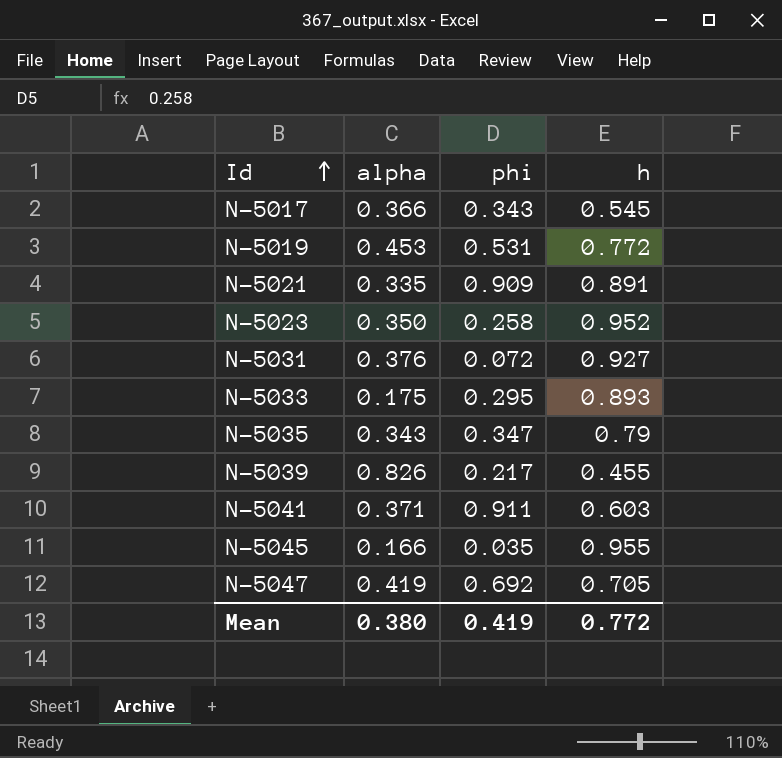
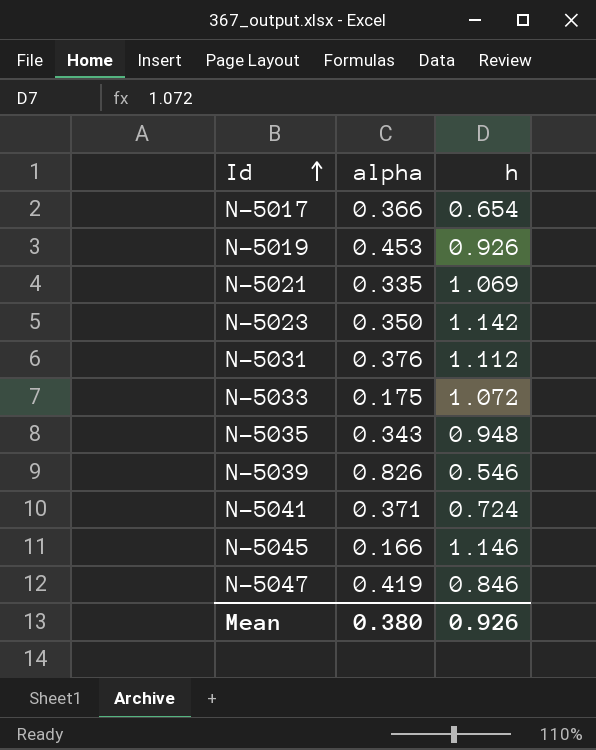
column phi | position: 3 -> none
N-5017 | h: 0.545 -> 0.654
N-5019 | h: 0.772 -> 0.926
N-5021 | h: 0.891 -> 1.069
N-5023 | h: 0.952 -> 1.142
N-5031 | h: 0.927 -> 1.112
N-5033 | h: 0.893 -> 1.072
N-5035 | h: 0.79 -> 0.948
N-5039 | h: 0.455 -> 0.546
N-5041 | h: 0.603 -> 0.724
N-5045 | h: 0.955 -> 1.146
N-5047 | h: 0.705 -> 0.846
Mean | h: 0.772 -> 0.926

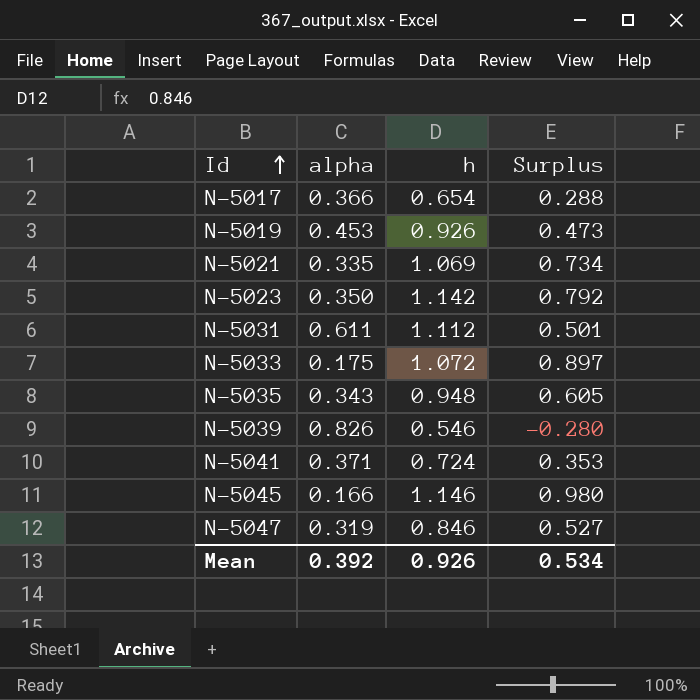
column Surplus | formula: none -> [h] - [alpha]
N-5031 | alpha: 0.376 -> 0.611
N-5047 | alpha: 0.419 -> 0.319
Mean | alpha: 0.380 -> 0.392

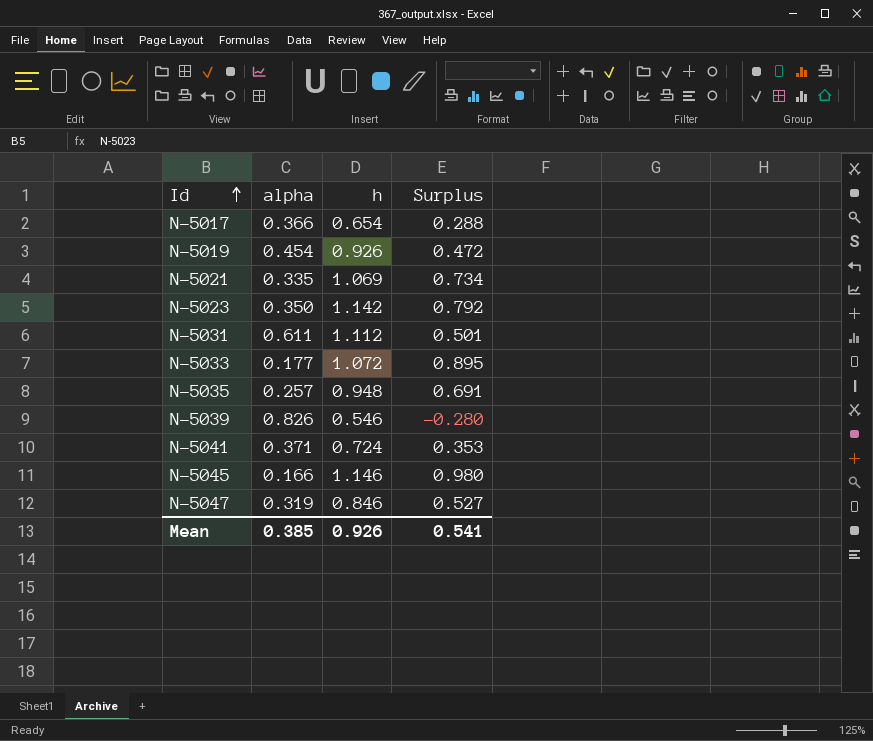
N-5019 | alpha: 0.453 -> 0.454
N-5019 | Surplus: 0.473 -> 0.472
N-5033 | alpha: 0.175 -> 0.177
N-5033 | Surplus: 0.897 -> 0.895
N-5035 | alpha: 0.343 -> 0.257
N-5035 | Surplus: 0.605 -> 0.691
Mean | alpha: 0.392 -> 0.385
Mean | Surplus: 0.534 -> 0.541

